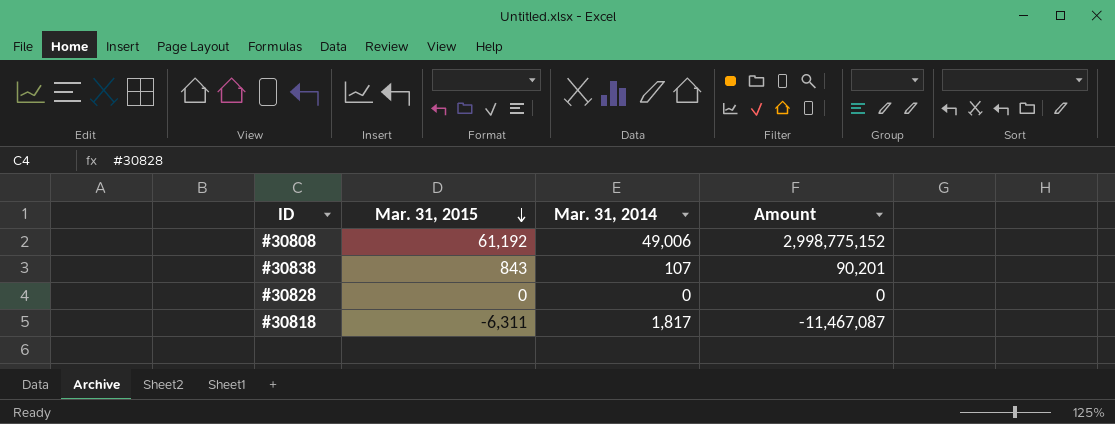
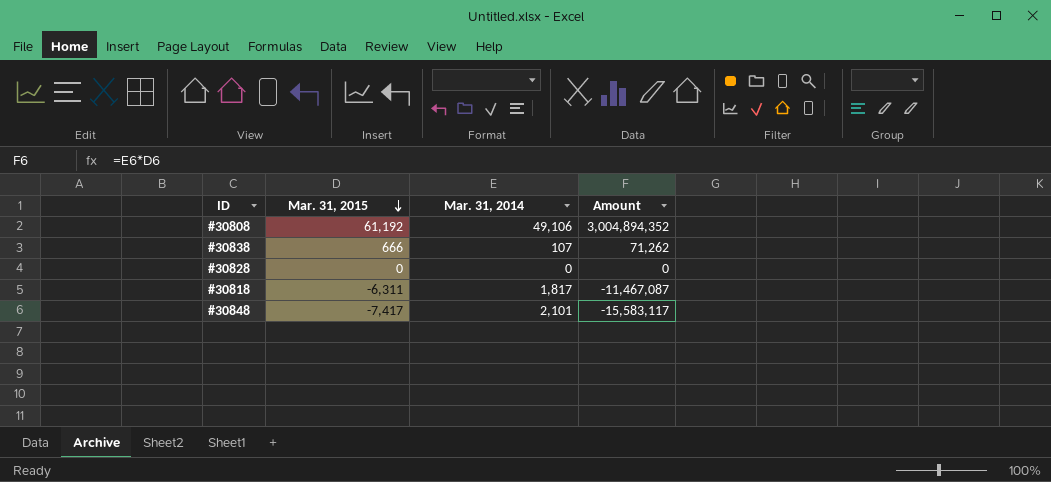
#30808 | Mar. 31, 2014: 49,006 -> 49,106
#30808 | Amount: 2,998,775,152 -> 3,004,894,352
#30838 | Mar. 31, 2015: 843 -> 666
#30838 | Amount: 90,201 -> 71,262
row #30848: none -> -7,417 | 2,101 | -15,583,117

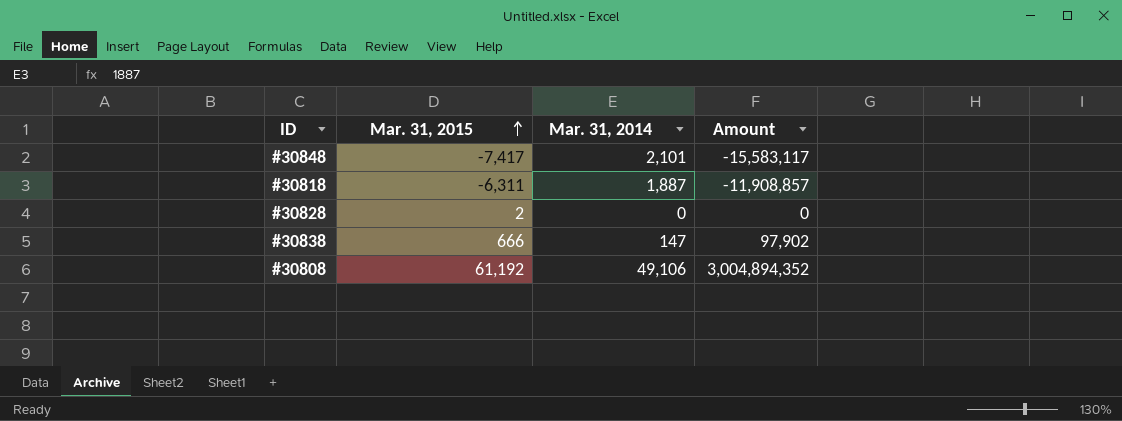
row order: Mar. 31, 2015 descending -> Mar. 31, 2015 ascending
#30818 | Mar. 31, 2014: 1,817 -> 1,887
#30818 | Amount: -11,467,087 -> -11,908,857
#30828 | Mar. 31, 2015: 0 -> 2
#30838 | Mar. 31, 2014: 107 -> 147
#30838 | Amount: 71,262 -> 97,902

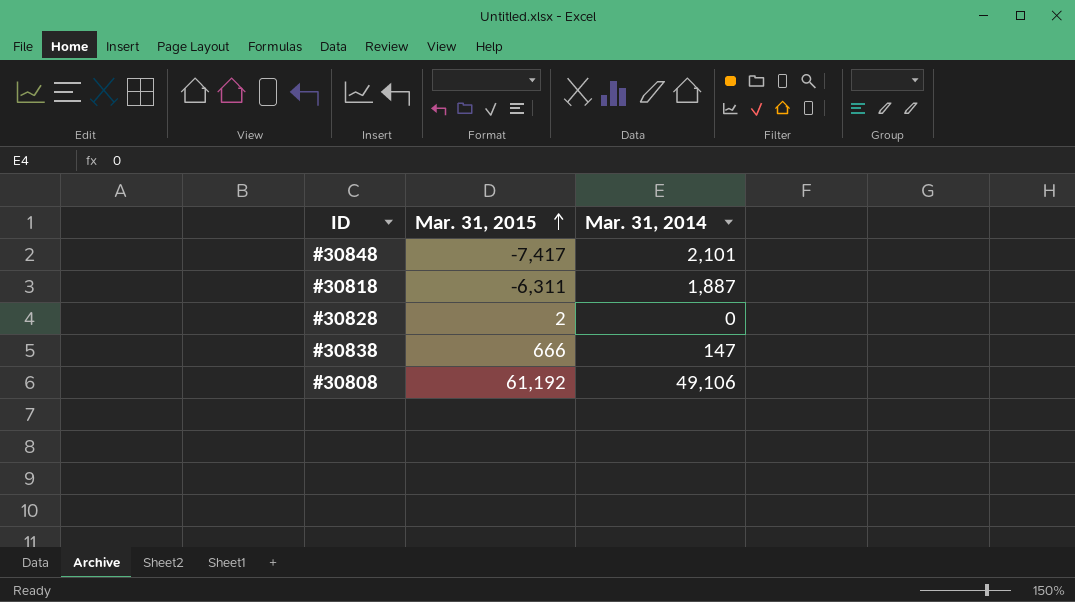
column Amount | formula: [Mar. 31, 2015] * [Mar. 31, 2014] -> none

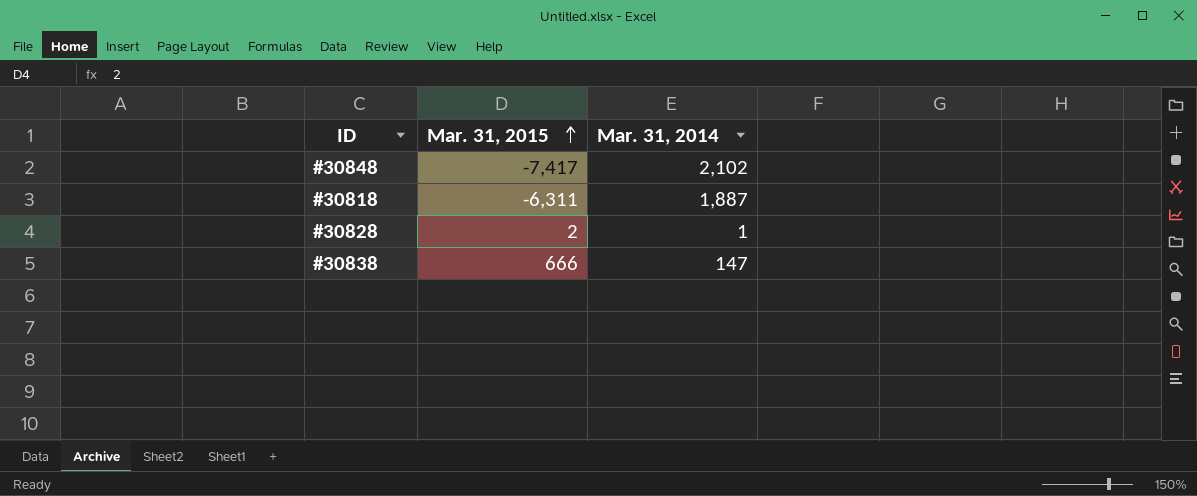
row #30808: 61,192 | 49,106 -> none
#30848 | Mar. 31, 2014: 2,101 -> 2,102
#30828 | Mar. 31, 2014: 0 -> 1

